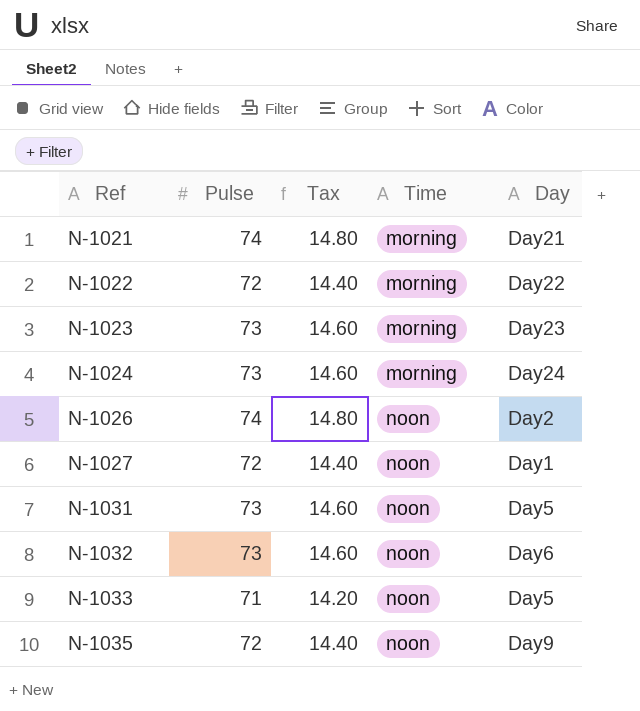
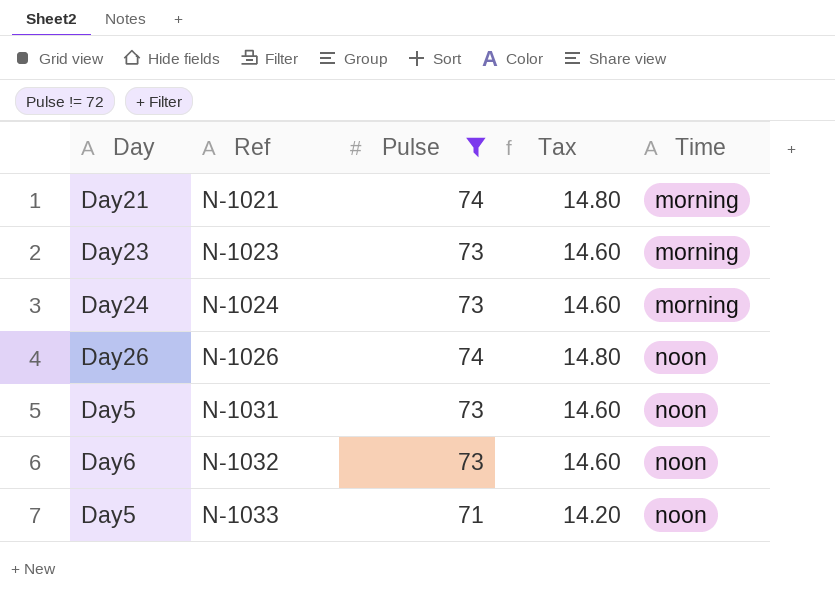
filter: none -> Pulse != 72
column Day | position: 5 -> 1
N-1026 | Day: Day2 -> Day26

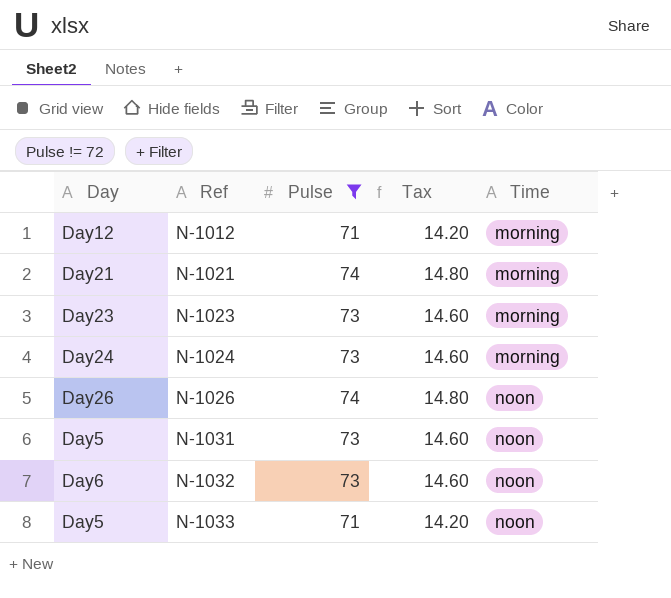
row N-1012: none -> Day12 | 71 | 14.20 | morning

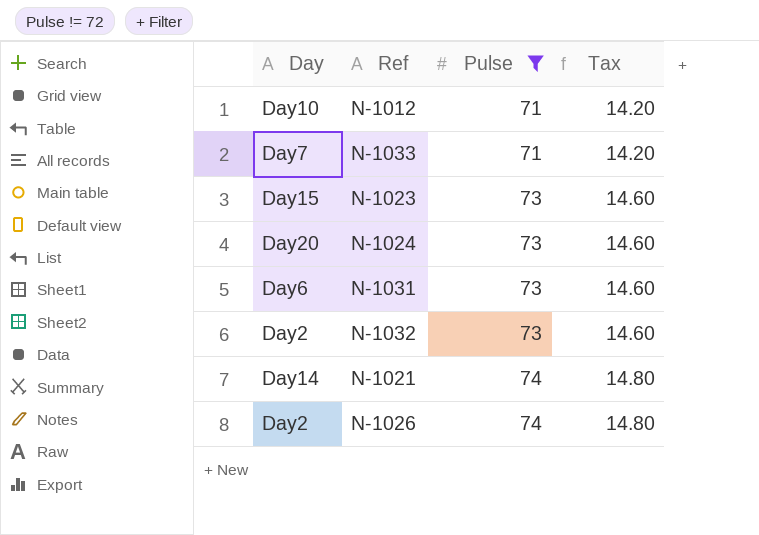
row order: Ref ascending -> Pulse ascending
column Time | position: 5 -> none
N-1012 | Day: Day12 -> Day10
N-1033 | Day: Day5 -> Day7
N-1023 | Day: Day23 -> Day15
N-1024 | Day: Day24 -> Day20
N-1031 | Day: Day5 -> Day6
N-1032 | Day: Day6 -> Day2
N-1021 | Day: Day21 -> Day14
N-1026 | Day: Day26 -> Day2

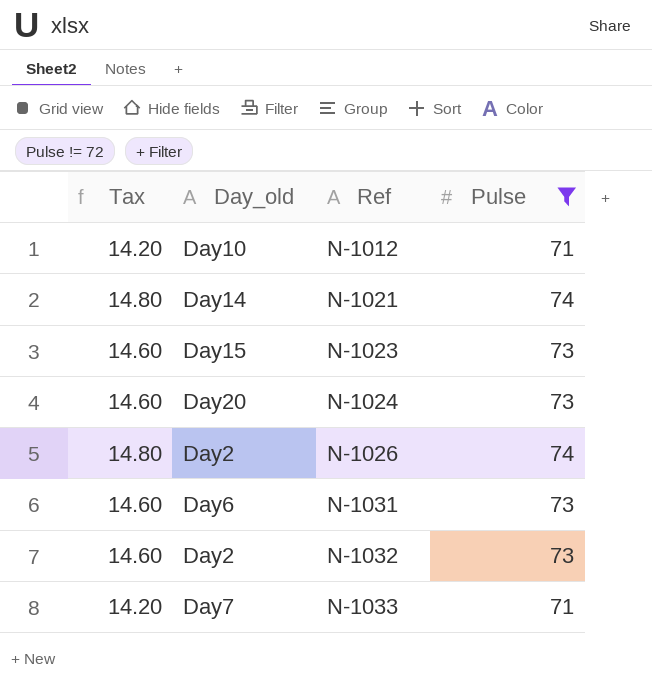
row order: Pulse ascending -> Ref ascending
column Tax | position: 4 -> 1
column name: Day -> Day_old

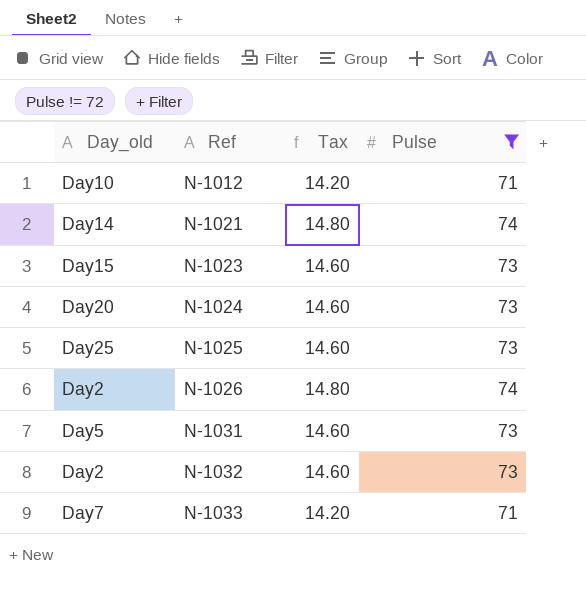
column Tax | position: 1 -> 3
row N-1025: none -> Day25 | 14.60 | 73
N-1031 | Day_old: Day6 -> Day5

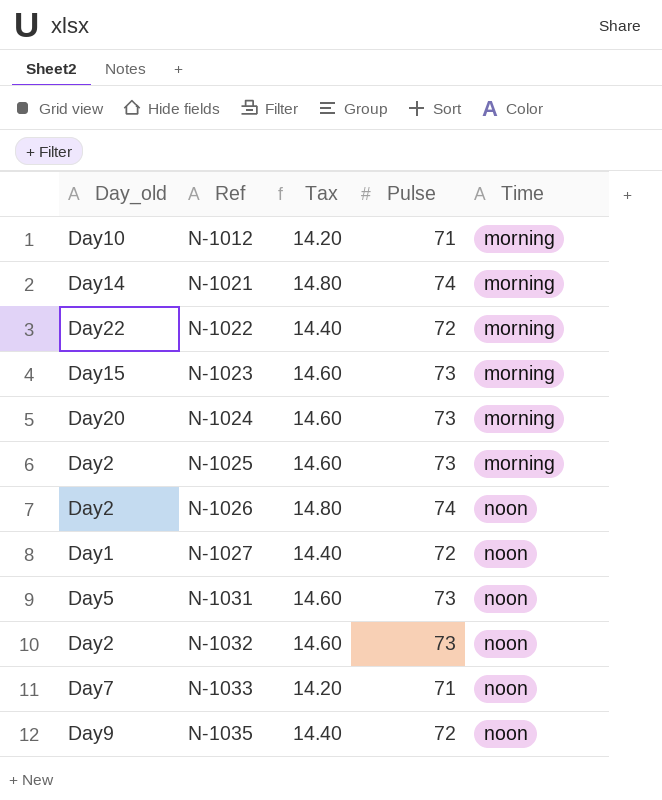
filter: Pulse != 72 -> none
column Time | position: none -> 5
N-1025 | Day_old: Day25 -> Day2

